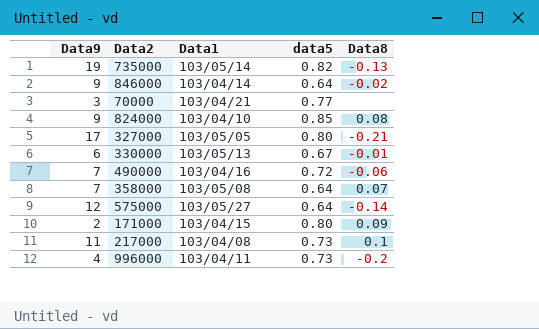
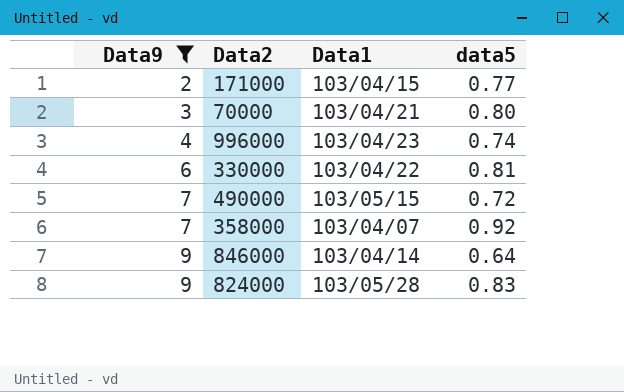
filter: none -> Data9 <= 9
row order: none -> Data9 ascending
column Data8 | position: 5 -> none
171000 | data5: 0.80 -> 0.77
70000 | data5: 0.77 -> 0.80
996000 | Data1: 103/04/11 -> 103/04/23
996000 | data5: 0.73 -> 0.74
330000 | Data1: 103/05/13 -> 103/04/22
330000 | data5: 0.67 -> 0.81
490000 | Data1: 103/04/16 -> 103/05/15
358000 | Data1: 103/05/08 -> 103/04/07
358000 | data5: 0.64 -> 0.92
824000 | Data1: 103/04/10 -> 103/05/28
824000 | data5: 0.85 -> 0.83

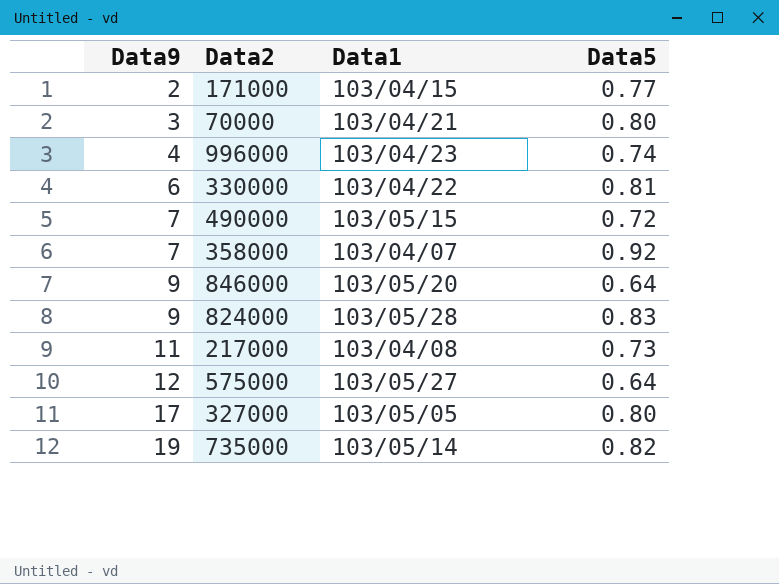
filter: Data9 <= 9 -> none
column name: data5 -> Data5
846000 | Data1: 103/04/14 -> 103/05/20

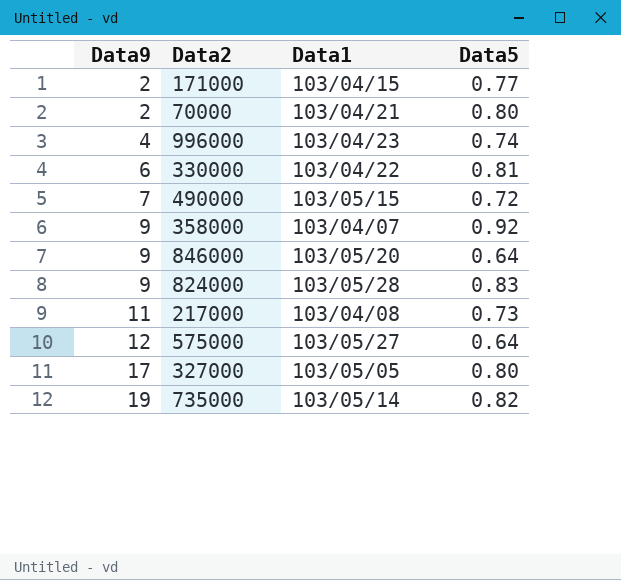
70000 | Data9: 3 -> 2
358000 | Data9: 7 -> 9

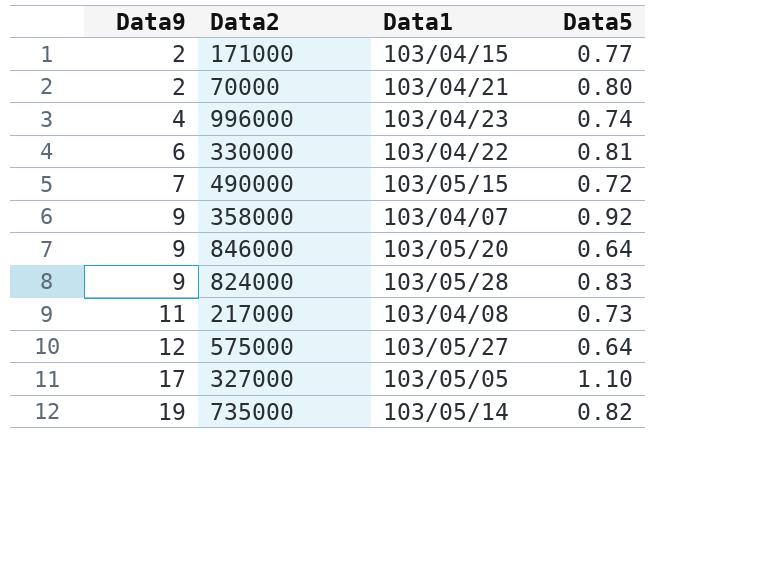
327000 | Data5: 0.80 -> 1.10

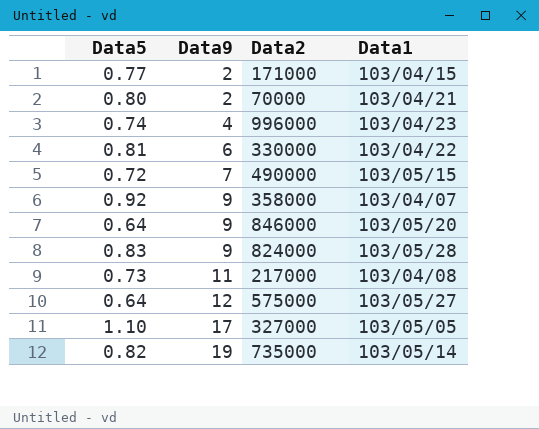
column Data5 | position: 4 -> 1

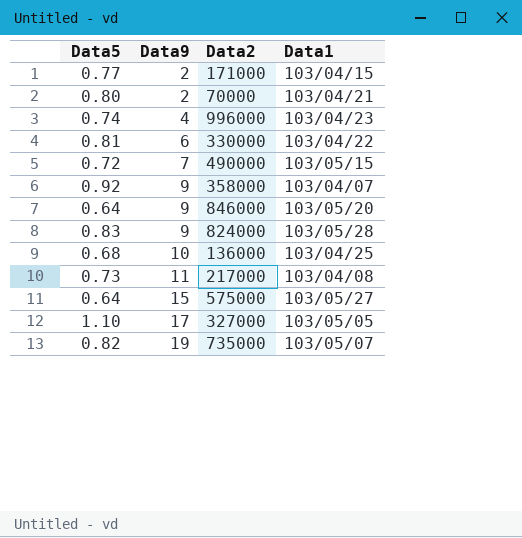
row 136000: none -> 0.68 | 10 | 103/04/25
575000 | Data9: 12 -> 15
735000 | Data1: 103/05/14 -> 103/05/07

